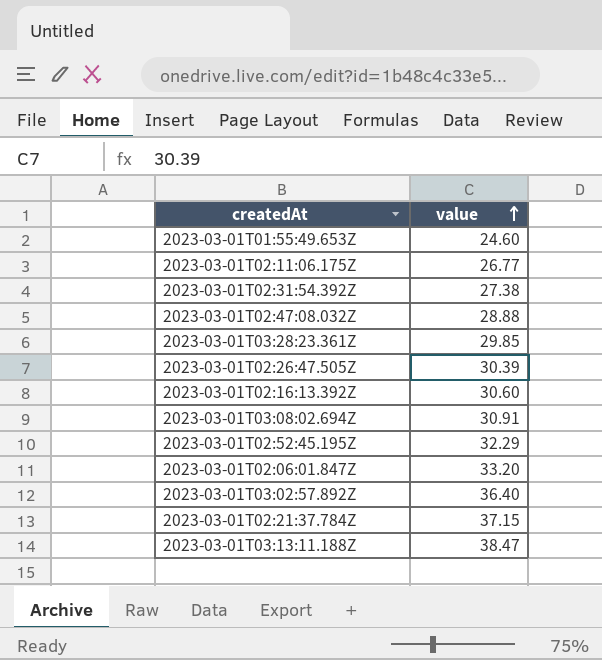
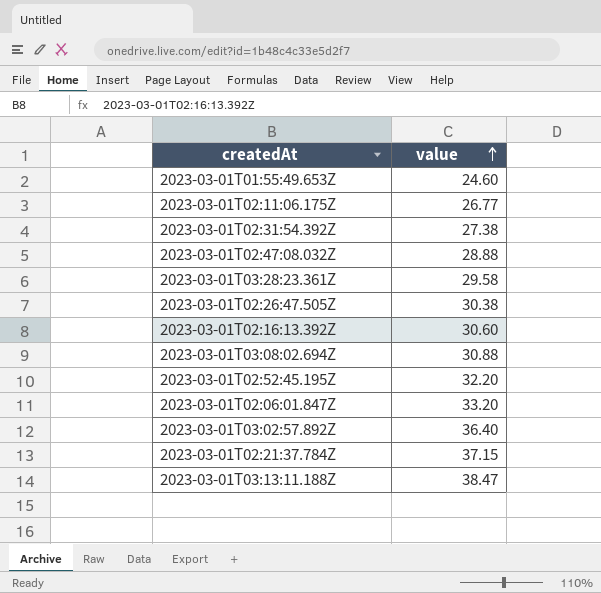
2023-03-01T03:28:23.361Z | value: 29.85 -> 29.58
2023-03-01T02:26:47.505Z | value: 30.39 -> 30.38
2023-03-01T03:08:02.694Z | value: 30.91 -> 30.88
2023-03-01T02:52:45.195Z | value: 32.29 -> 32.20

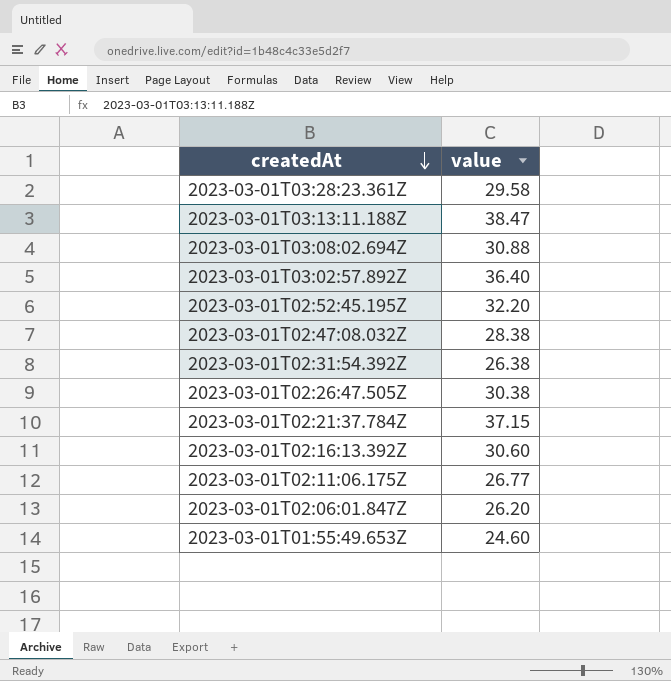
row order: value ascending -> createdAt descending
2023-03-01T02:47:08.032Z | value: 28.88 -> 28.38
2023-03-01T02:31:54.392Z | value: 27.38 -> 26.38
2023-03-01T02:06:01.847Z | value: 33.20 -> 26.20

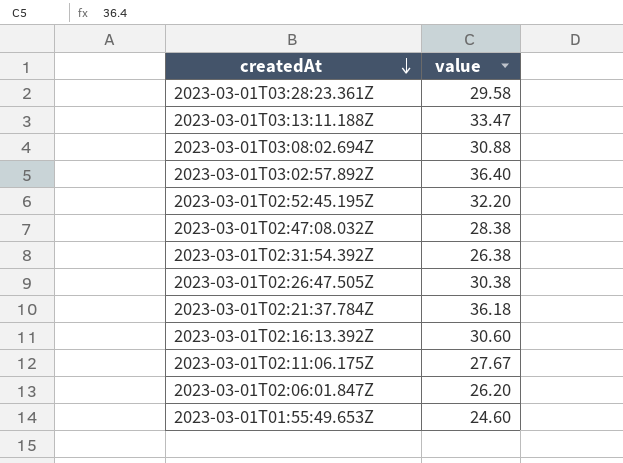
2023-03-01T03:13:11.188Z | value: 38.47 -> 33.47
2023-03-01T02:21:37.784Z | value: 37.15 -> 36.18
2023-03-01T02:11:06.175Z | value: 26.77 -> 27.67

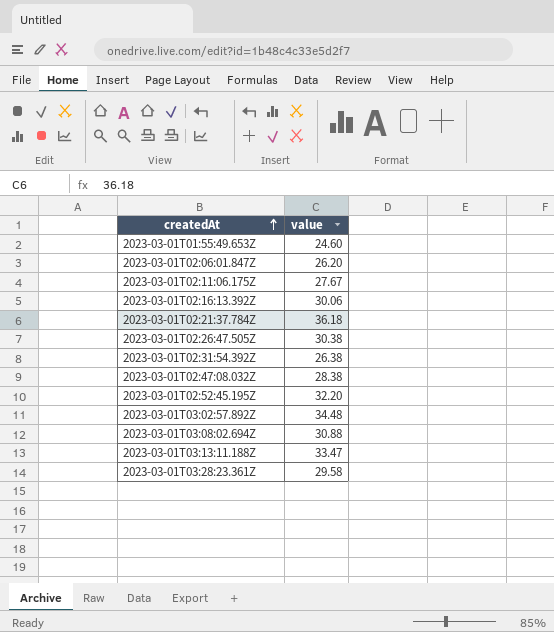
row order: createdAt descending -> createdAt ascending
2023-03-01T02:16:13.392Z | value: 30.60 -> 30.06
2023-03-01T03:02:57.892Z | value: 36.40 -> 34.48

